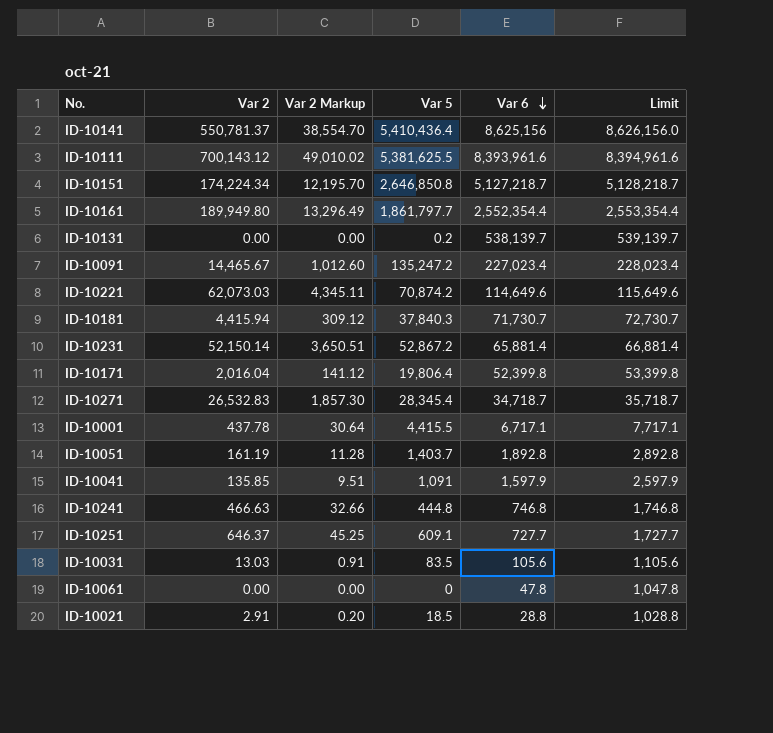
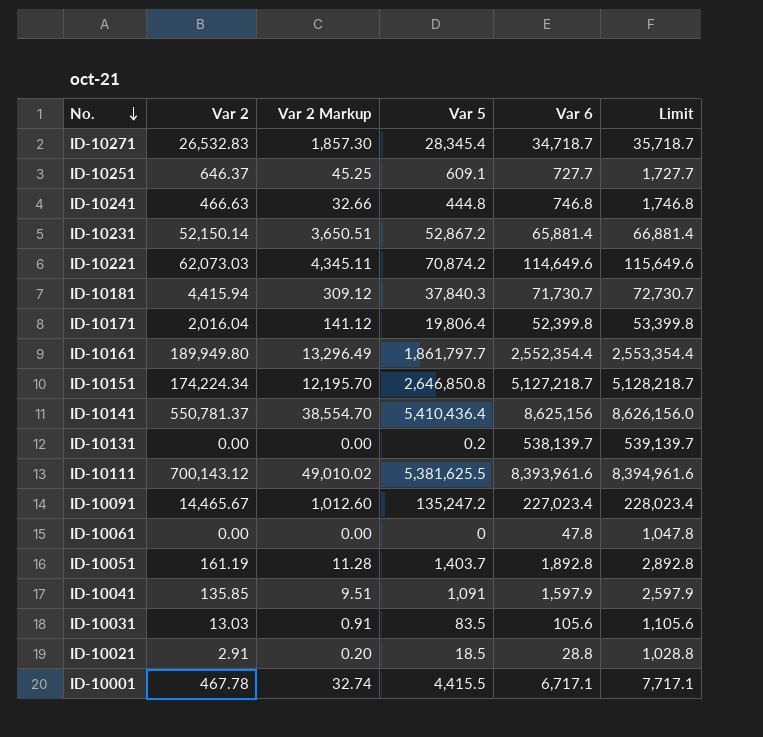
row order: Var 6 descending -> No. descending
ID-10001 | Var 2: 437.78 -> 467.78
ID-10001 | Var 2 Markup: 30.64 -> 32.74

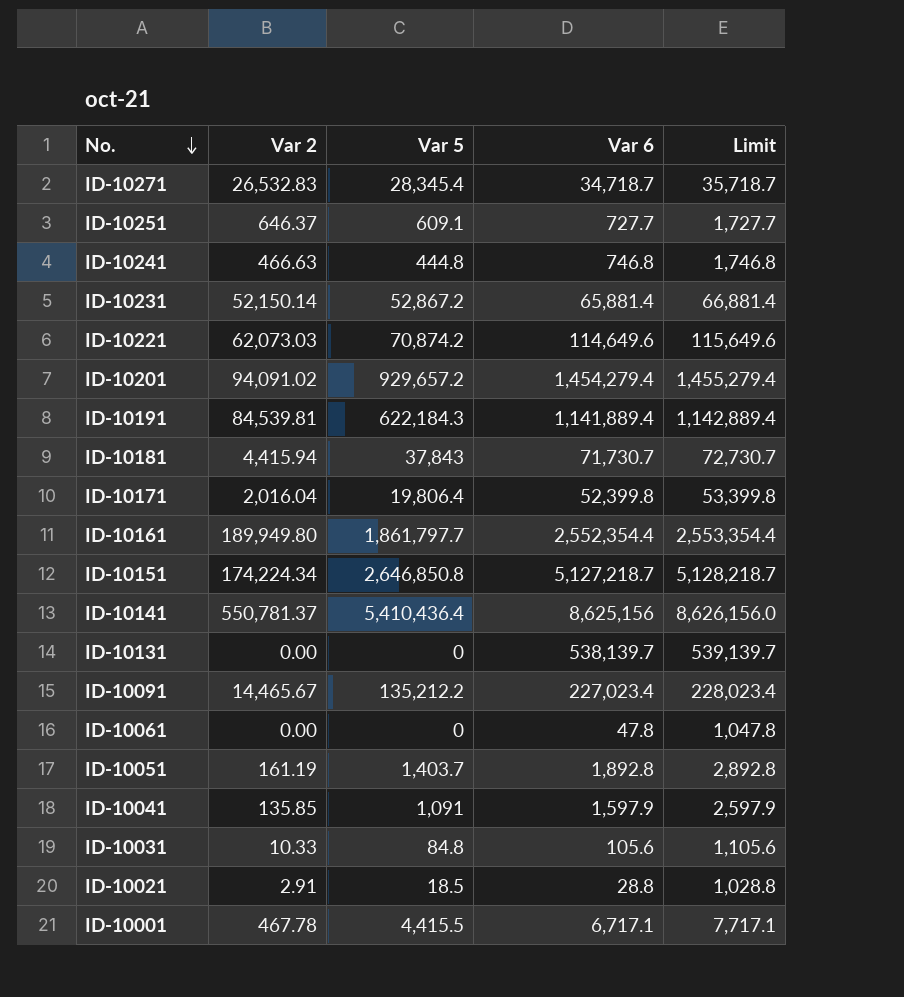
column Var 2 Markup | formula: [Var 2] * 0.07 -> none
row ID-10111: 700,143.12 | 49,010.02 | 5,381,625.5 | 8,393,961.6 | 8,394,961.6 -> none
row ID-10201: none -> 94,091.02 | 929,657.2 | 1,454,279.4 | 1,455,279.4
row ID-10191: none -> 84,539.81 | 622,184.3 | 1,141,889.4 | 1,142,889.4
ID-10181 | Var 5: 37,840.3 -> 37,843
ID-10131 | Var 5: 0.2 -> 0
ID-10091 | Var 5: 135,247.2 -> 135,212.2
ID-10031 | Var 2: 13.03 -> 10.33
ID-10031 | Var 5: 83.5 -> 84.8

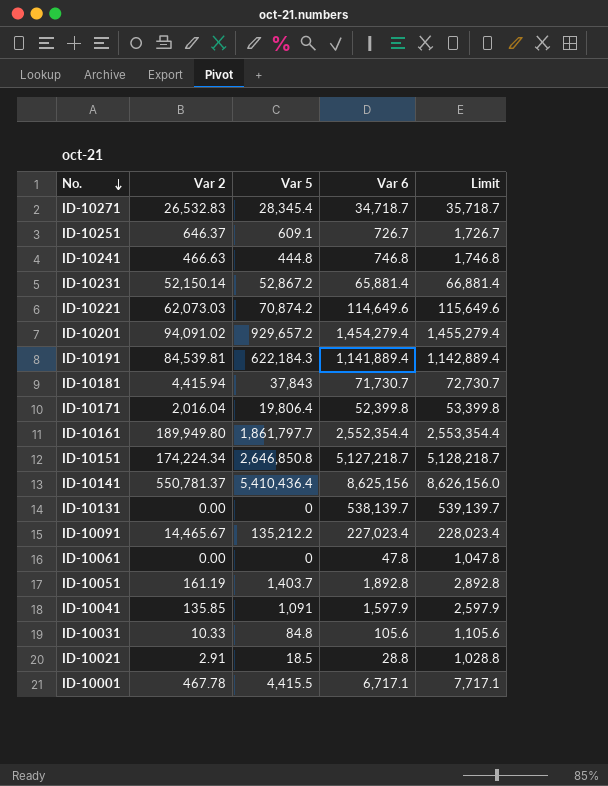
ID-10251 | Var 6: 727.7 -> 726.7
ID-10251 | Limit: 1,727.7 -> 1,726.7

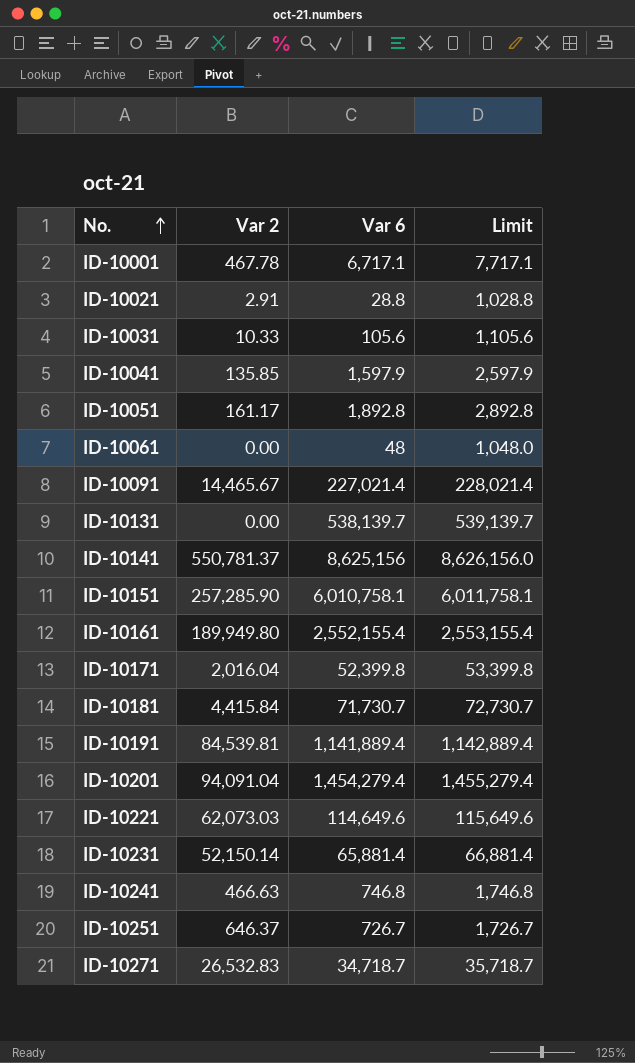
row order: No. descending -> No. ascending
column Var 5 | position: 3 -> none
ID-10051 | Var 2: 161.19 -> 161.17
ID-10061 | Var 6: 47.8 -> 48
ID-10061 | Limit: 1,047.8 -> 1,048.0
ID-10091 | Var 6: 227,023.4 -> 227,021.4
ID-10091 | Limit: 228,023.4 -> 228,021.4
ID-10151 | Var 2: 174,224.34 -> 257,285.90
ID-10151 | Var 6: 5,127,218.7 -> 6,010,758.1
ID-10151 | Limit: 5,128,218.7 -> 6,011,758.1
ID-10161 | Var 6: 2,552,354.4 -> 2,552,155.4
ID-10161 | Limit: 2,553,354.4 -> 2,553,155.4
ID-10181 | Var 2: 4,415.94 -> 4,415.84
ID-10201 | Var 2: 94,091.02 -> 94,091.04

